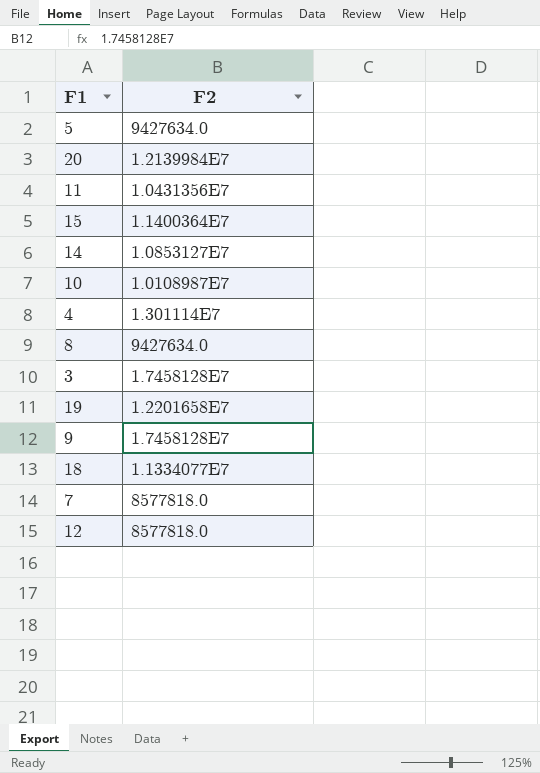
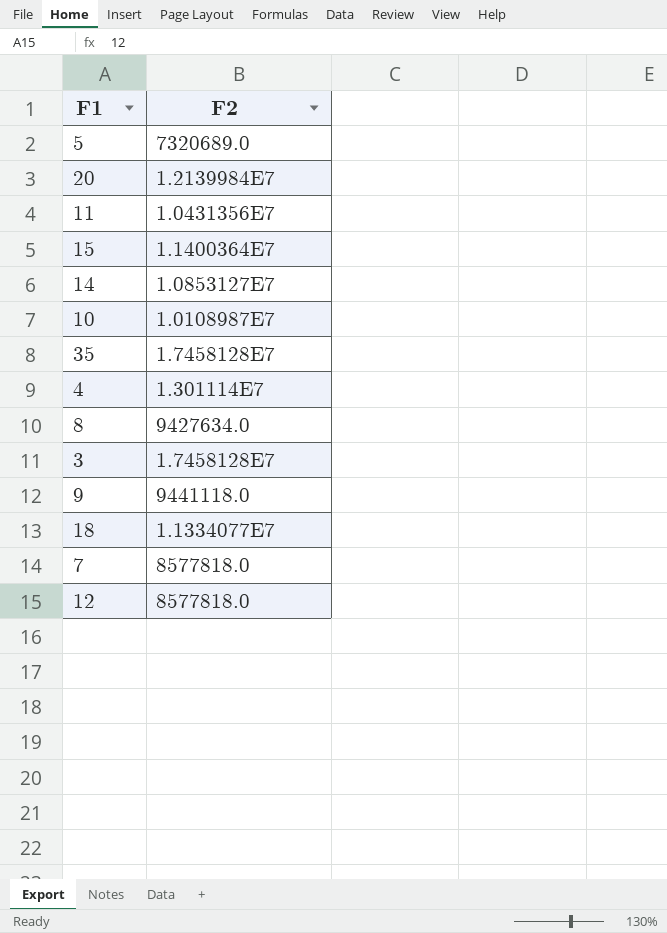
row 19: 1.2201658E7 -> none
5 | F2: 9427634.0 -> 7320689.0
row 35: none -> 1.7458128E7
9 | F2: 1.7458128E7 -> 9441118.0

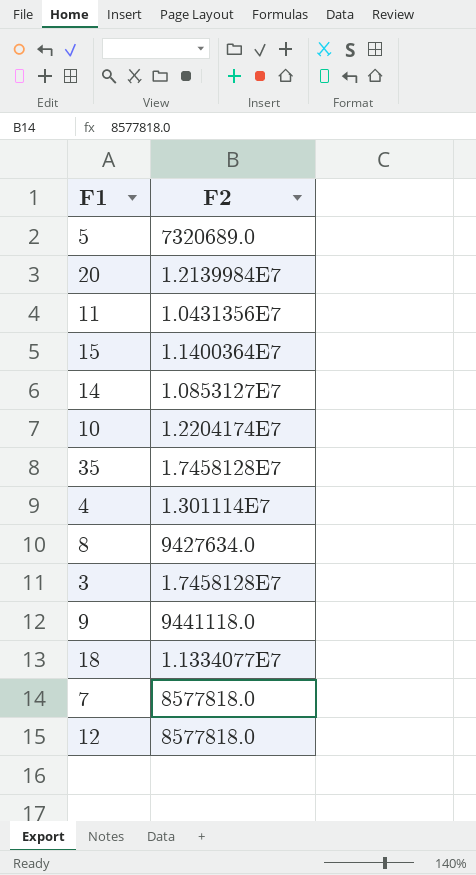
10 | F2: 1.0108987E7 -> 1.2204174E7

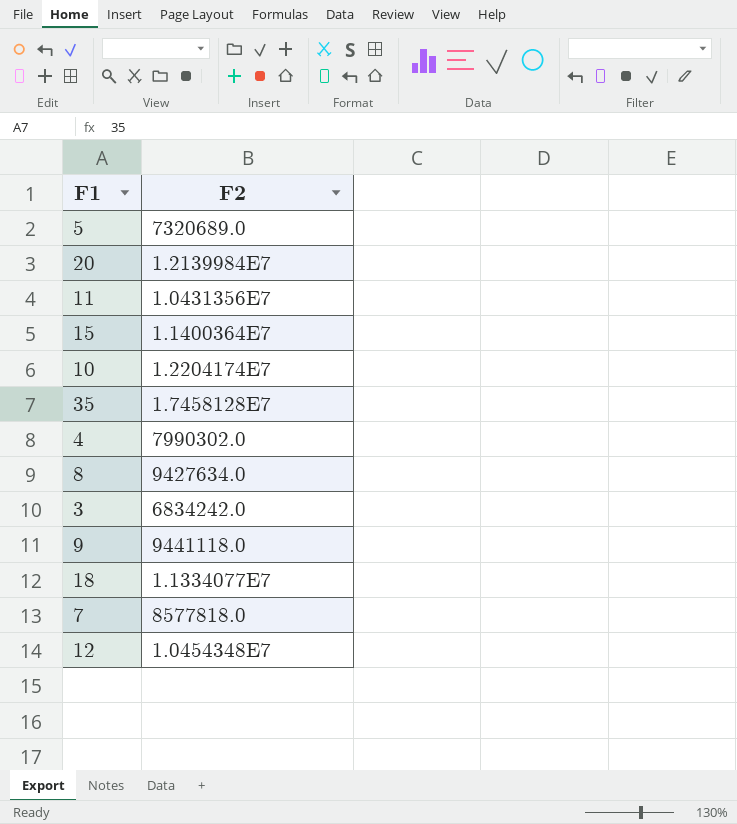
row 14: 1.0853127E7 -> none
4 | F2: 1.301114E7 -> 7990302.0
3 | F2: 1.7458128E7 -> 6834242.0
12 | F2: 8577818.0 -> 1.0454348E7

